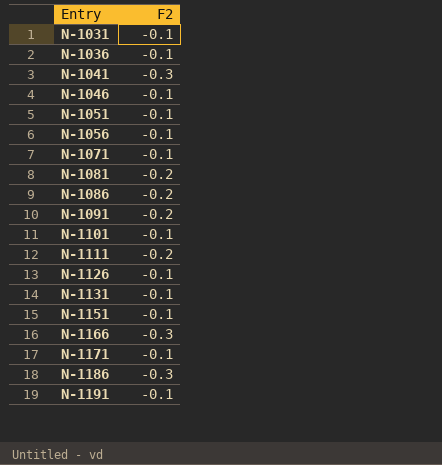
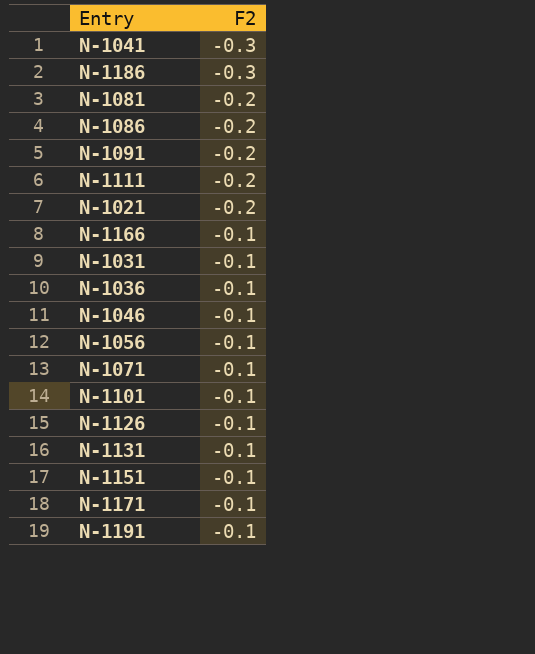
row order: Entry ascending -> F2 ascending
row N-1051: -0.1 -> none
row N-1021: none -> -0.2
N-1166 | F2: -0.3 -> -0.1

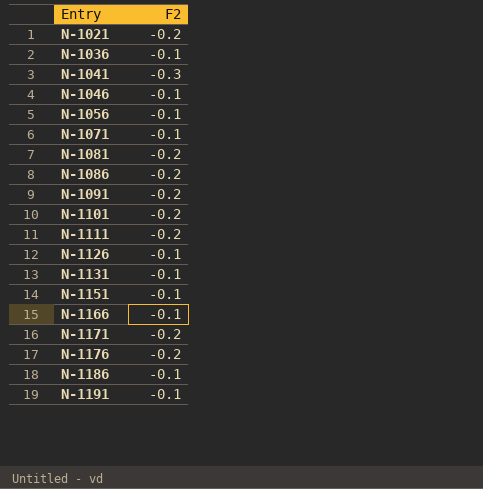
row order: F2 ascending -> Entry ascending
row N-1031: -0.1 -> none
N-1101 | F2: -0.1 -> -0.2
N-1171 | F2: -0.1 -> -0.2
row N-1176: none -> -0.2
N-1186 | F2: -0.3 -> -0.1

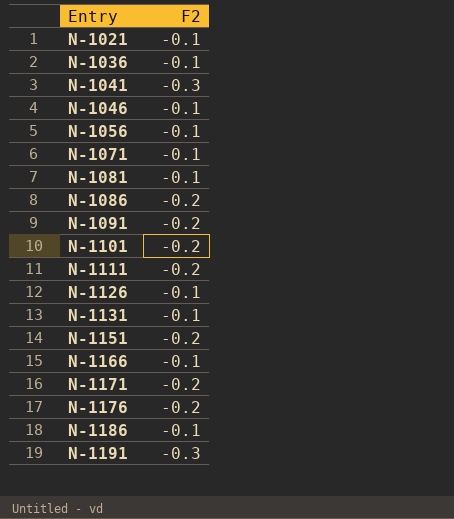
N-1021 | F2: -0.2 -> -0.1
N-1081 | F2: -0.2 -> -0.1
N-1151 | F2: -0.1 -> -0.2
N-1191 | F2: -0.1 -> -0.3

